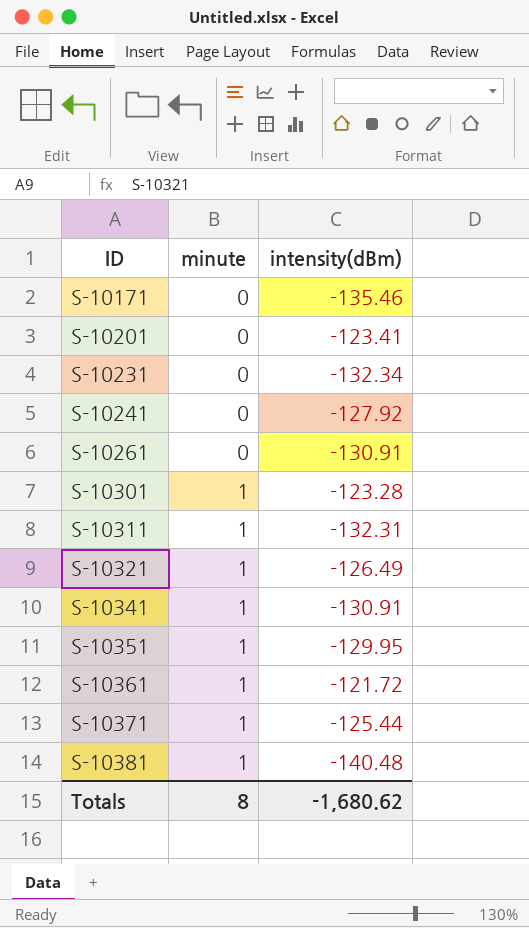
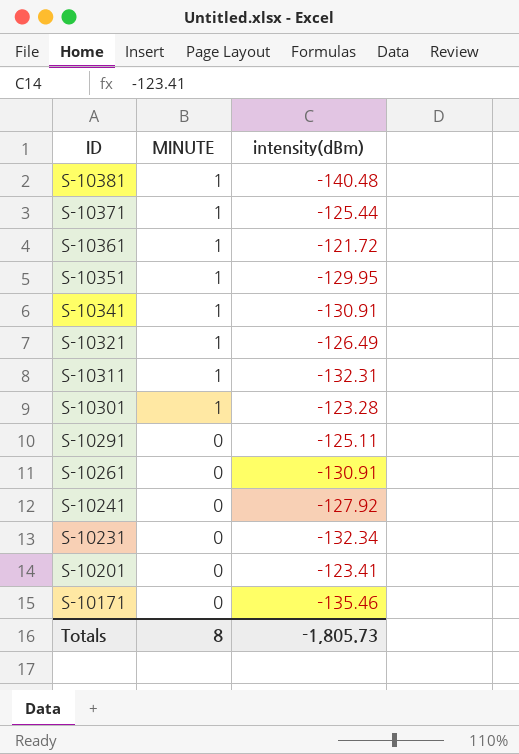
row order: ID ascending -> ID descending
column name: minute -> MINUTE
row S-10291: none -> 0 | -125.11
Totals | intensity(dBm): -1,680.62 -> -1,805.73

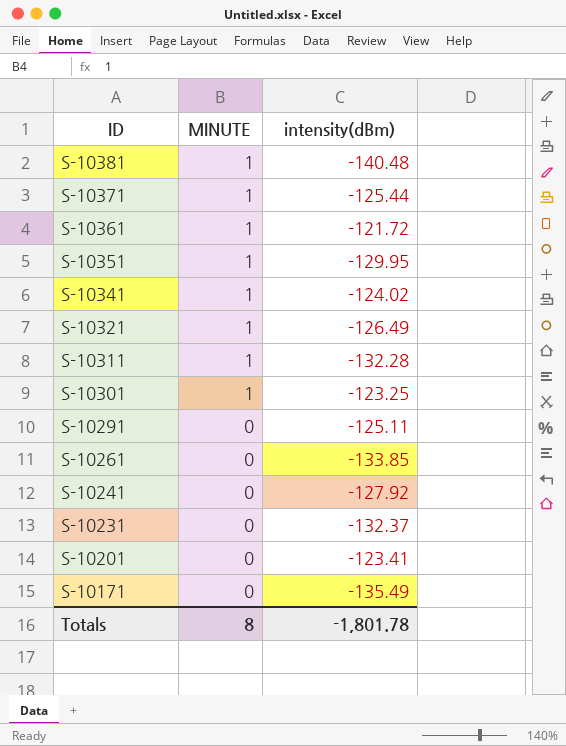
S-10341 | intensity(dBm): -130.91 -> -124.02
S-10311 | intensity(dBm): -132.31 -> -132.28
S-10301 | intensity(dBm): -123.28 -> -123.25
S-10261 | intensity(dBm): -130.91 -> -133.85
S-10231 | intensity(dBm): -132.34 -> -132.37
S-10171 | intensity(dBm): -135.46 -> -135.49
Totals | intensity(dBm): -1,805.73 -> -1,801.78

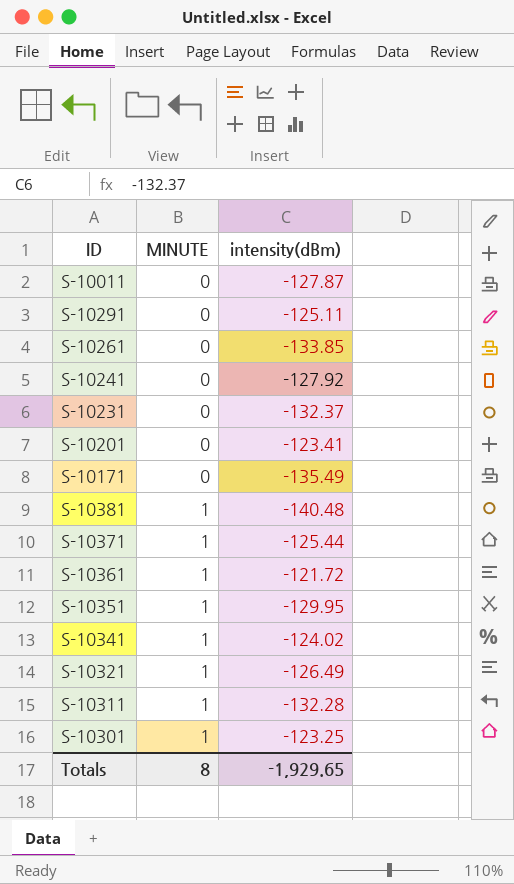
row order: ID descending -> MINUTE ascending
row S-10011: none -> 0 | -127.87
Totals | intensity(dBm): -1,801.78 -> -1,929.65

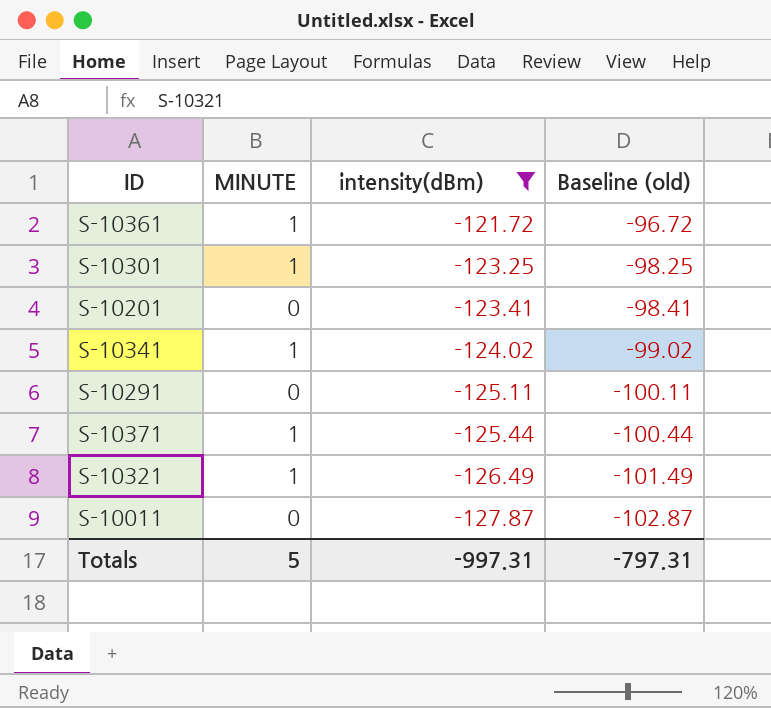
filter: none -> intensity(dBm) >= -127.87
row order: MINUTE ascending -> intensity(dBm) descending
column Baseline (old) | formula: none -> [intensity(dBm)] + 25
Totals | MINUTE: 8 -> 5
Totals | intensity(dBm): -1,929.65 -> -997.31

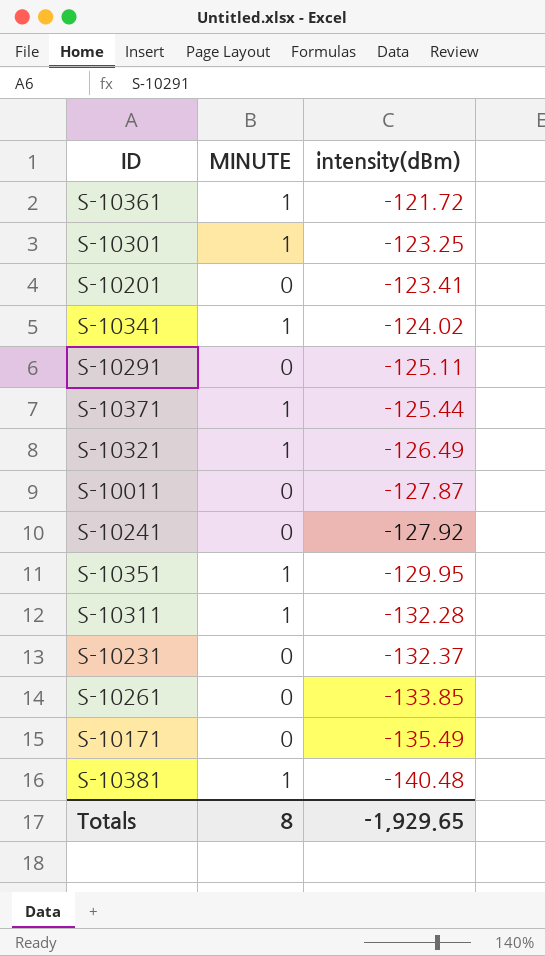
filter: intensity(dBm) >= -127.87 -> none
column Baseline (old) | formula: [intensity(dBm)] + 25 -> none
Totals | MINUTE: 5 -> 8
Totals | intensity(dBm): -997.31 -> -1,929.65

